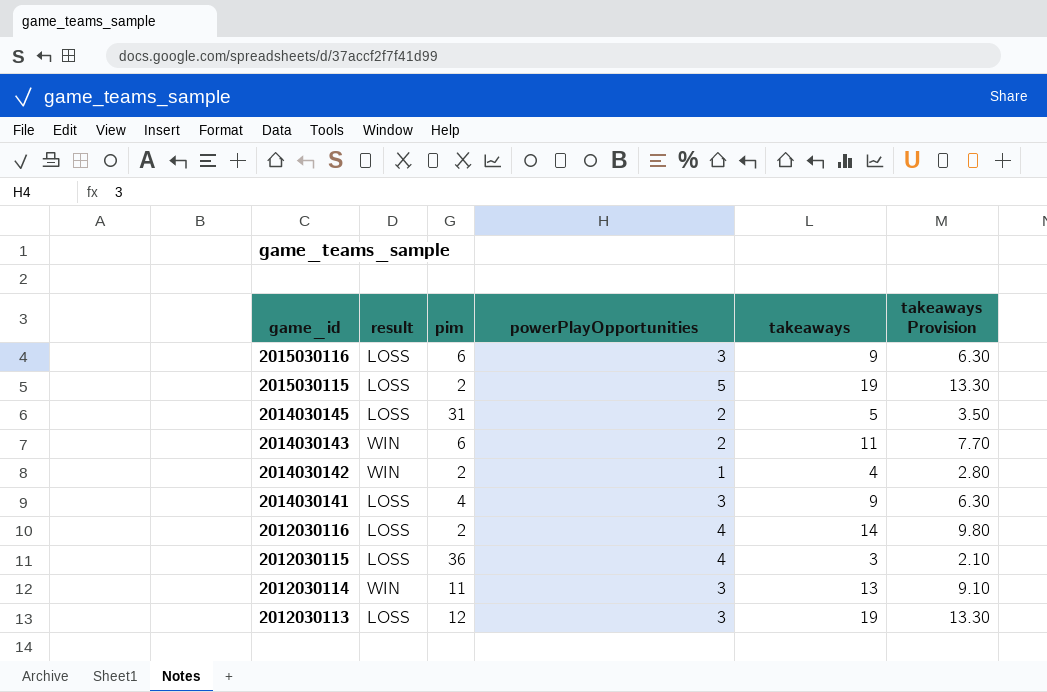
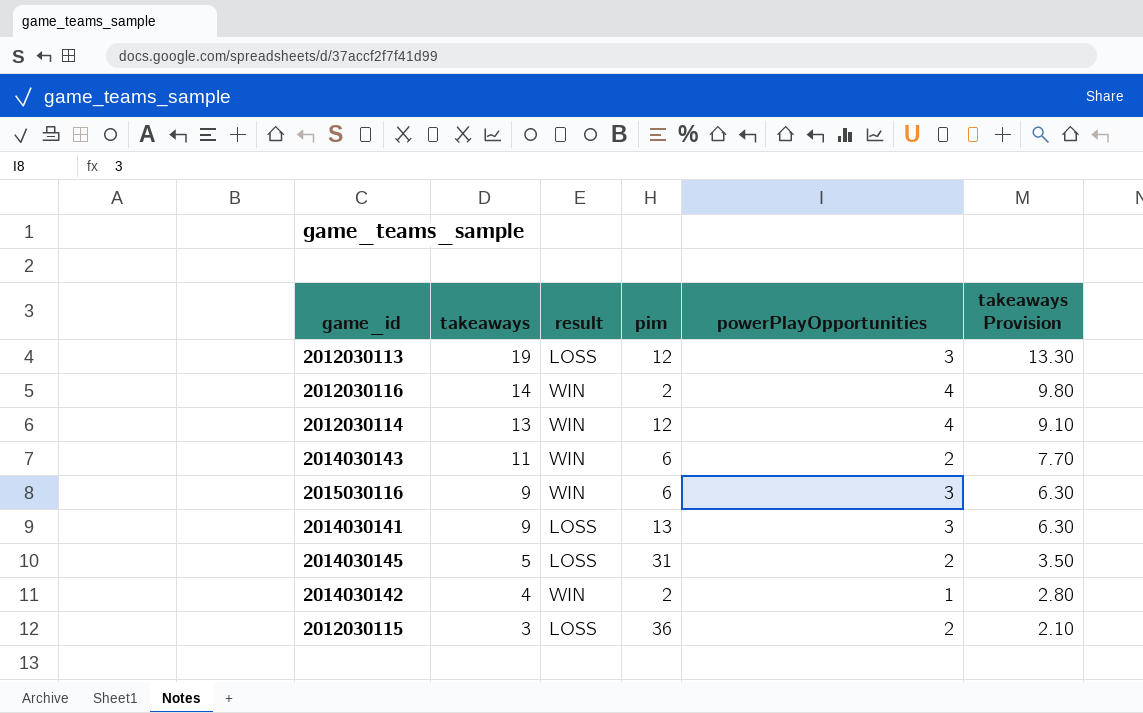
row order: game_id descending -> takeaways descending
column takeaways | position: 5 -> 2
row 2015030115: LOSS | 2 | 5 | 19 | 13.30 -> none
2012030116 | result: LOSS -> WIN
2012030114 | pim: 11 -> 12
2012030114 | powerPlayOpportunities: 3 -> 4
2015030116 | result: LOSS -> WIN
2014030141 | pim: 4 -> 13
2012030115 | powerPlayOpportunities: 4 -> 2

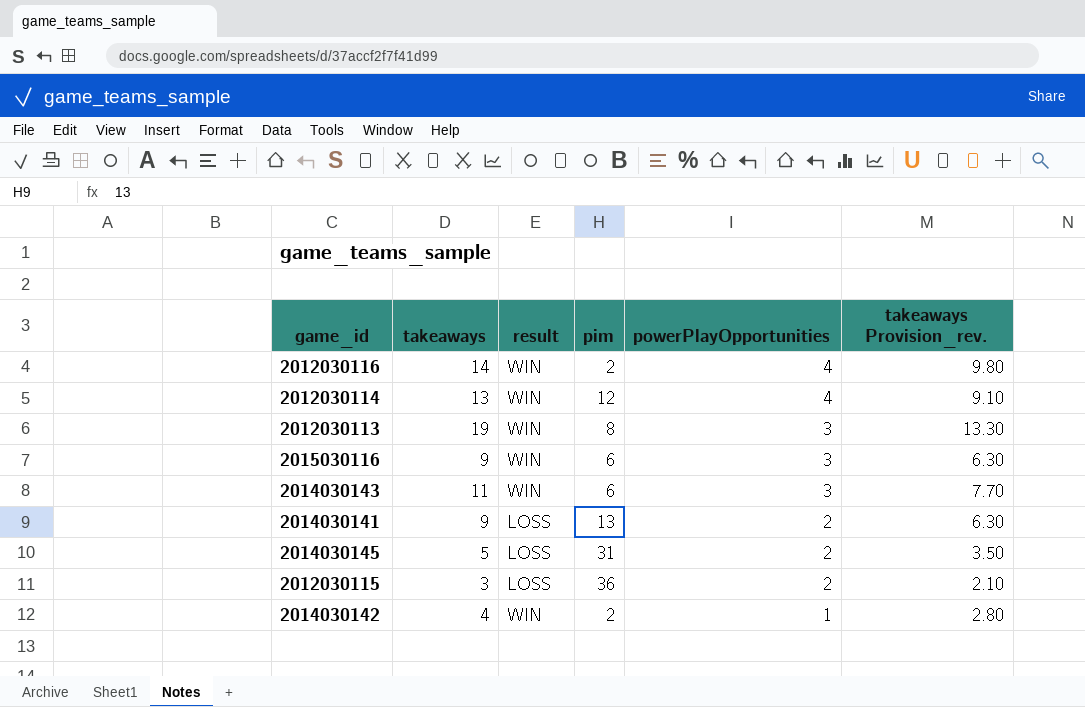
row order: takeaways descending -> powerPlayOpportunities descending
column name: takeaways Provision -> takeaways Provision_rev.
2012030113 | result: LOSS -> WIN
2012030113 | pim: 12 -> 8
2014030143 | powerPlayOpportunities: 2 -> 3
2014030141 | powerPlayOpportunities: 3 -> 2

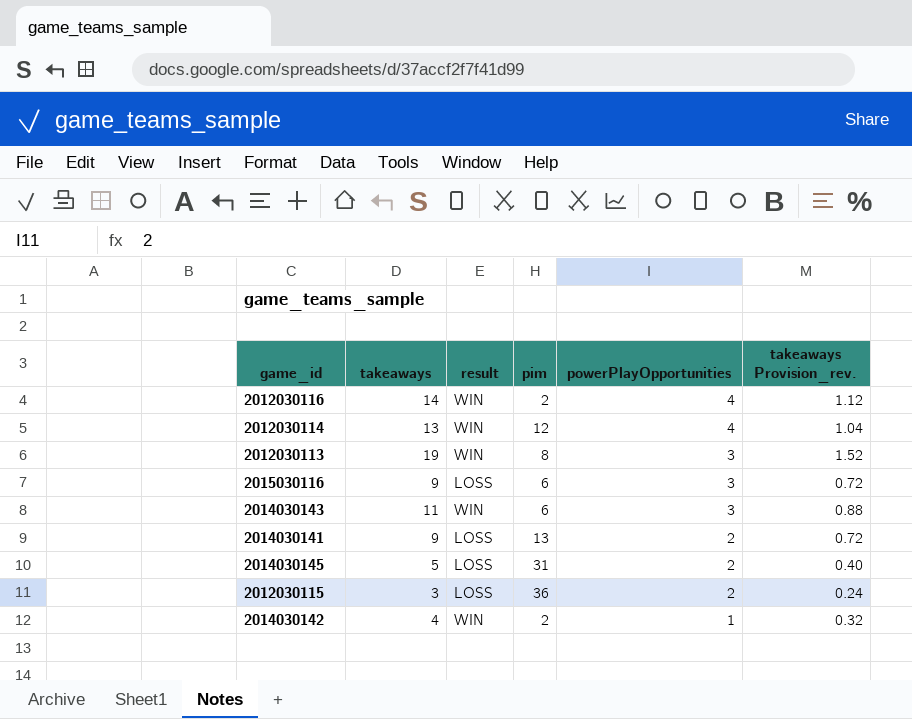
column takeaways Provision_rev. | formula: [takeaways] * 0.7 -> [takeaways] * 0.08
2015030116 | result: WIN -> LOSS

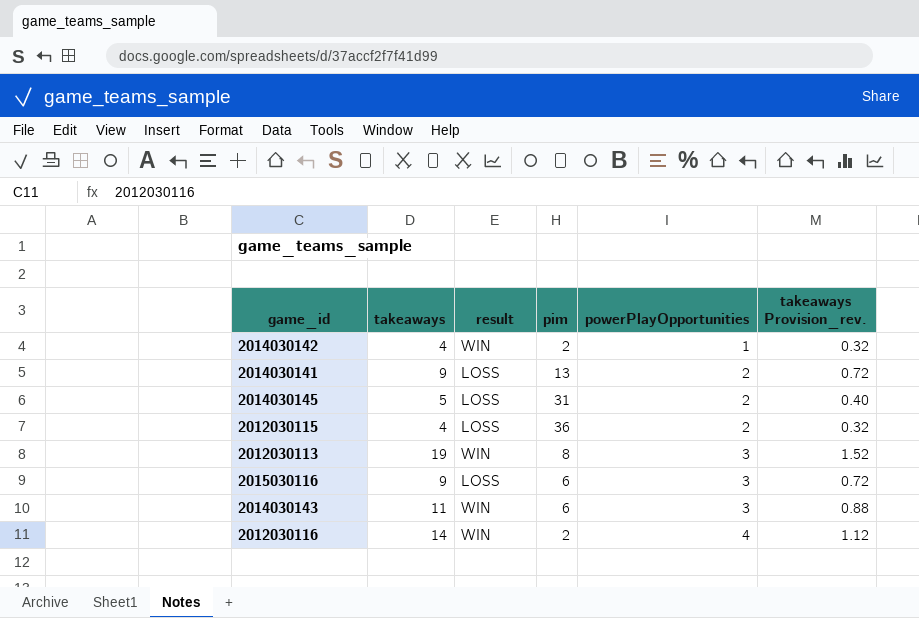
row order: powerPlayOpportunities descending -> powerPlayOpportunities ascending
row 2012030114: 13 | WIN | 12 | 4 | 1.04 -> none
2012030115 | takeaways: 3 -> 4
2012030115 | takeaways Provision_rev.: 0.24 -> 0.32

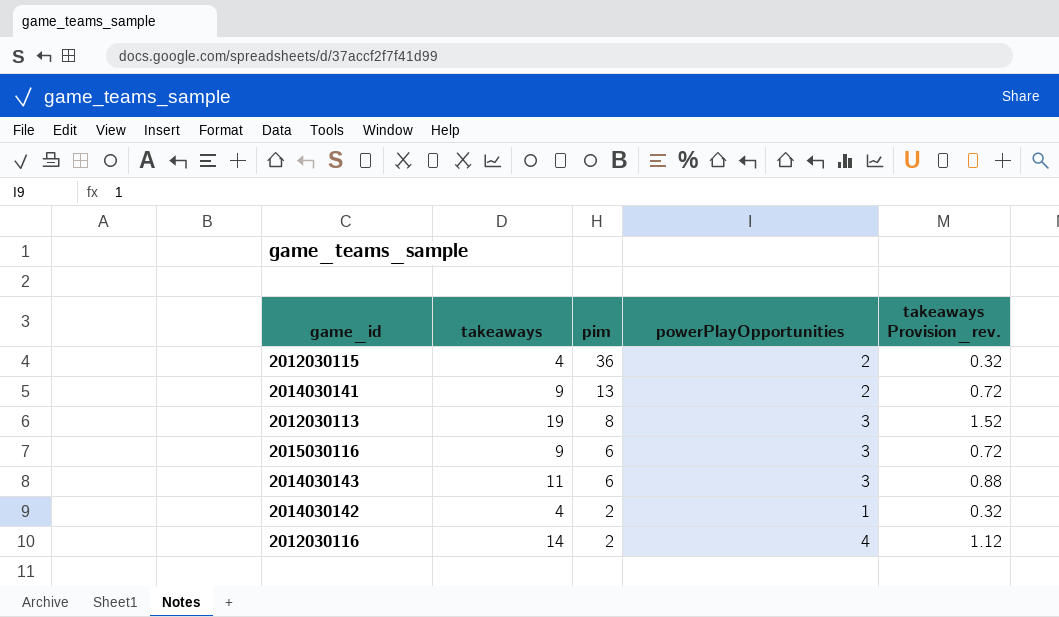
row order: powerPlayOpportunities ascending -> pim descending
column result | position: 3 -> none
row 2014030145: 5 | LOSS | 31 | 2 | 0.40 -> none

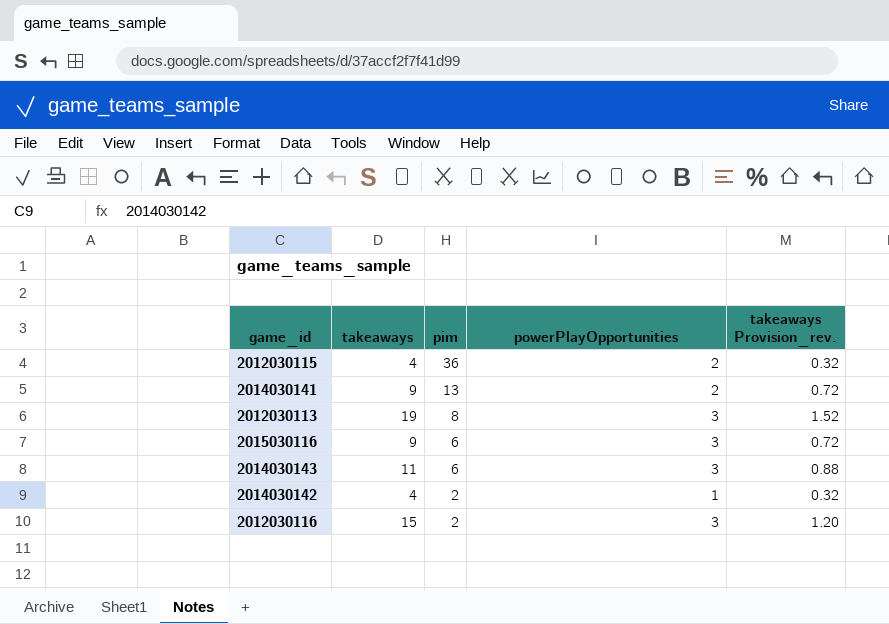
2012030116 | takeaways: 14 -> 15
2012030116 | powerPlayOpportunities: 4 -> 3
2012030116 | takeaways Provision_rev.: 1.12 -> 1.20

